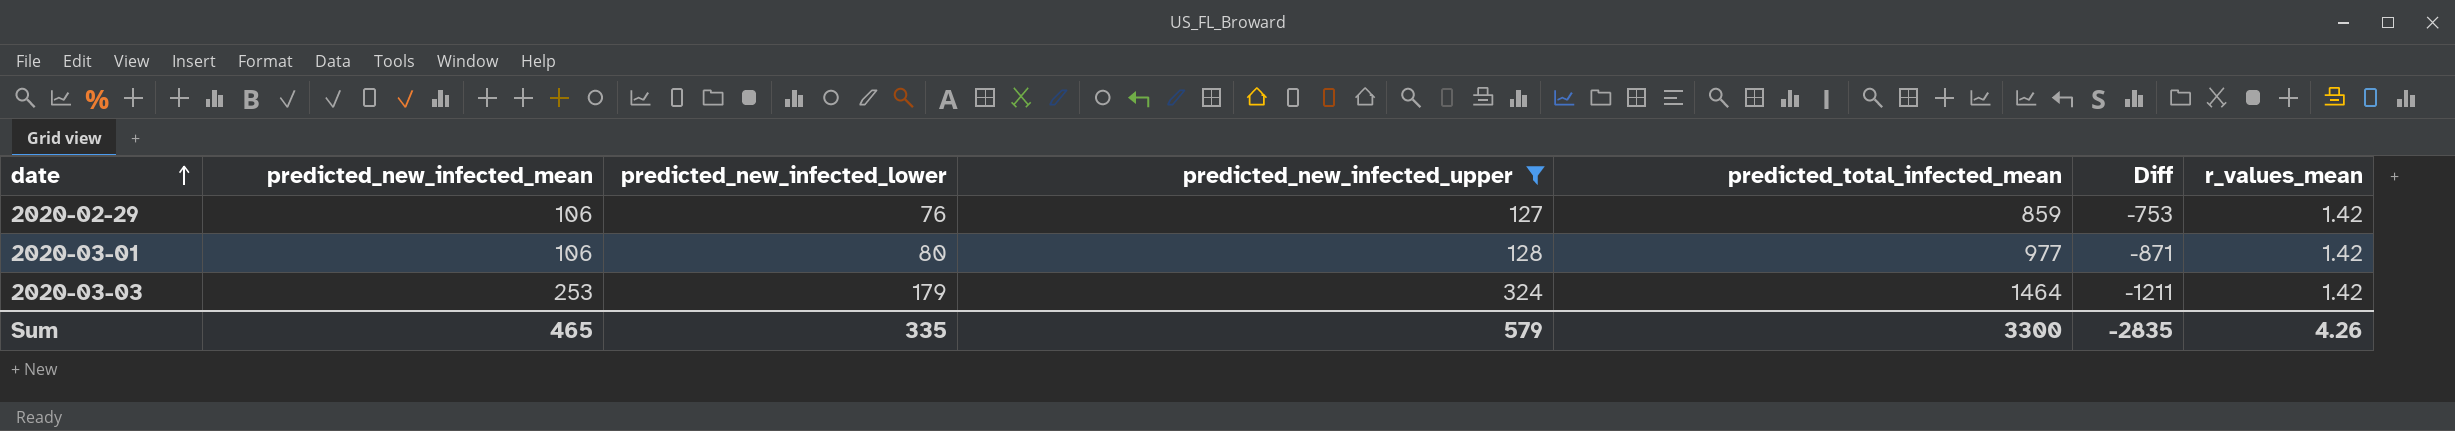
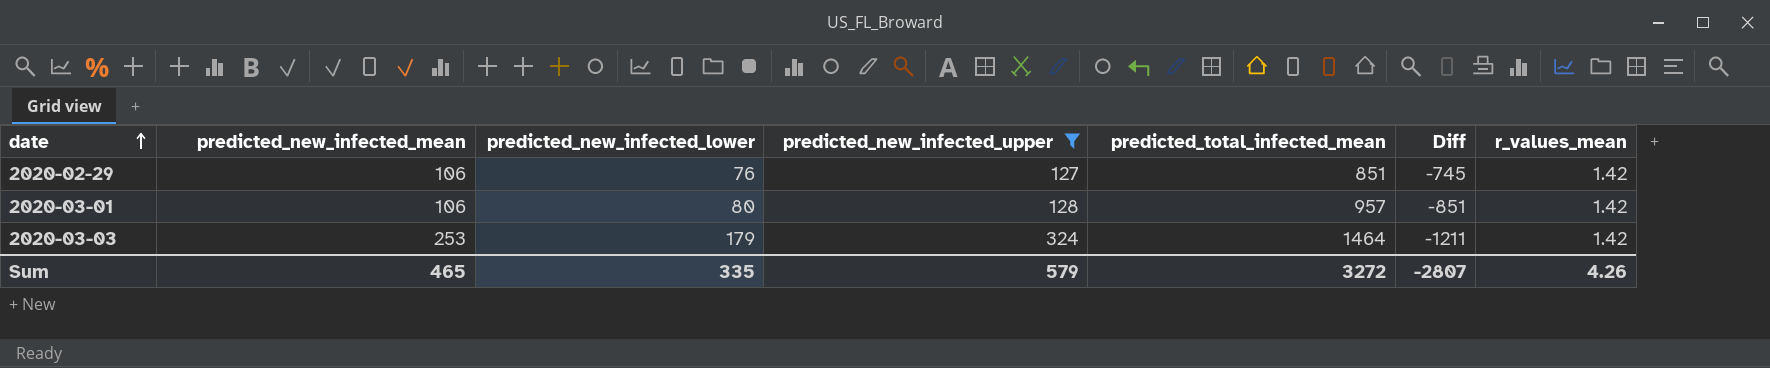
2020-02-29 | predicted_total_infected_mean: 859 -> 851
2020-02-29 | Diff: -753 -> -745
2020-03-01 | predicted_total_infected_mean: 977 -> 957
2020-03-01 | Diff: -871 -> -851
Sum | predicted_total_infected_mean: 3300 -> 3272
Sum | Diff: -2835 -> -2807

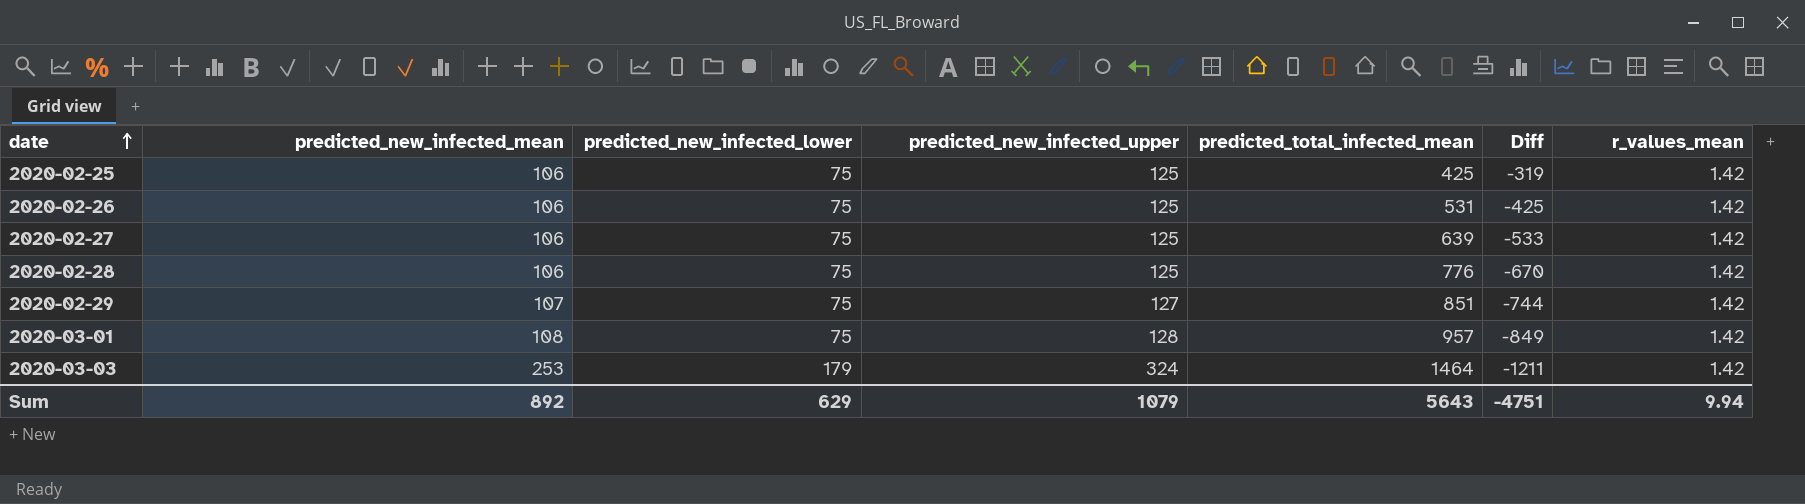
filter: predicted_new_infected_upper != 125 -> none
2020-02-29 | predicted_new_infected_mean: 106 -> 107
2020-02-29 | predicted_new_infected_lower: 76 -> 75
2020-02-29 | Diff: -745 -> -744
2020-03-01 | predicted_new_infected_mean: 106 -> 108
2020-03-01 | predicted_new_infected_lower: 80 -> 75
2020-03-01 | Diff: -851 -> -849
Sum | predicted_new_infected_mean: 465 -> 892
Sum | predicted_new_infected_lower: 335 -> 629
Sum | predicted_new_infected_upper: 579 -> 1079
Sum | predicted_total_infected_mean: 3272 -> 5643
Sum | Diff: -2807 -> -4751
Sum | r_values_mean: 4.26 -> 9.94

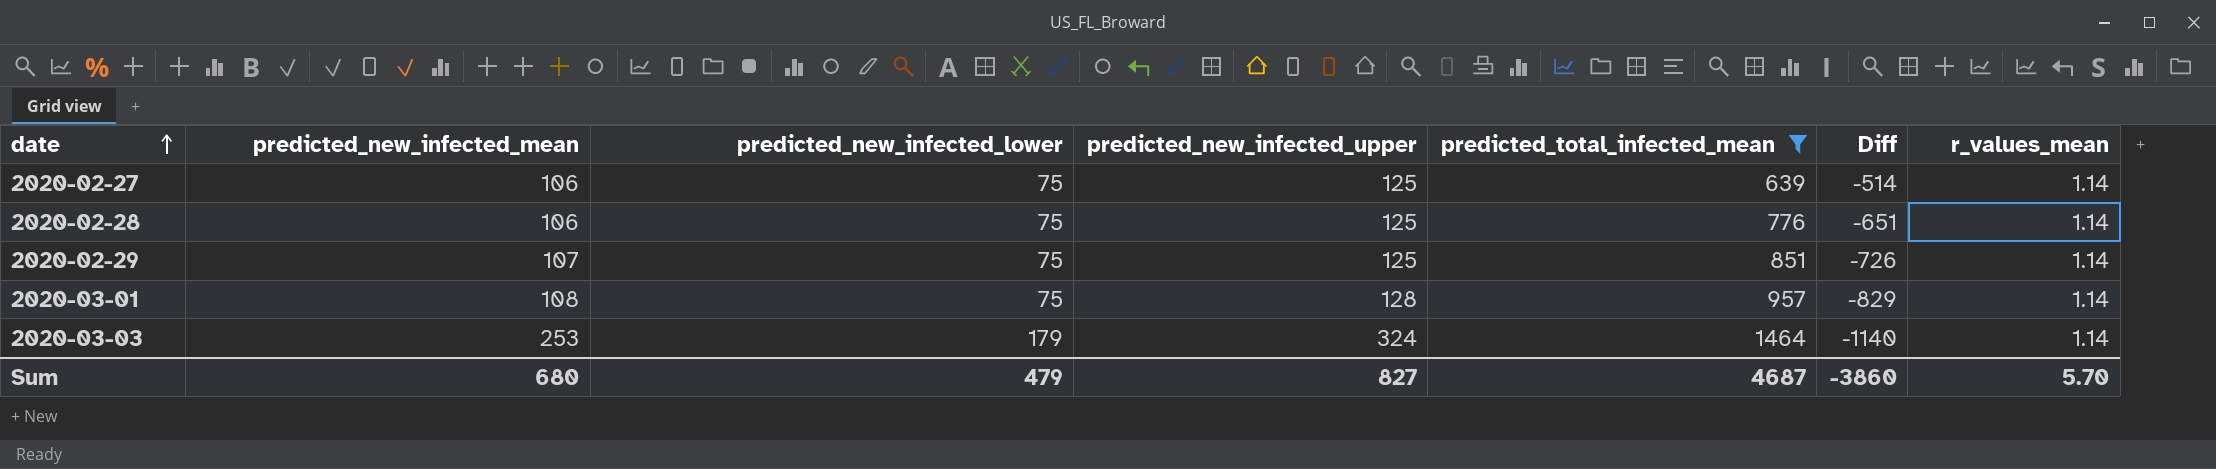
filter: none -> predicted_total_infected_mean >= 639
column Diff | formula: [predicted_new_infected_mean] - [predicted_total_infected_mean] -> [predicted_new_infected_upper] - [predicted_total_infected_mean]
2020-02-27 | r_values_mean: 1.42 -> 1.14
2020-02-28 | r_values_mean: 1.42 -> 1.14
2020-02-29 | predicted_new_infected_upper: 127 -> 125
2020-02-29 | r_values_mean: 1.42 -> 1.14
2020-03-01 | r_values_mean: 1.42 -> 1.14
2020-03-03 | r_values_mean: 1.42 -> 1.14
Sum | predicted_new_infected_mean: 892 -> 680
Sum | predicted_new_infected_lower: 629 -> 479
Sum | predicted_new_infected_upper: 1079 -> 827
Sum | predicted_total_infected_mean: 5643 -> 4687
Sum | Diff: -4751 -> -3860
Sum | r_values_mean: 9.94 -> 5.70

